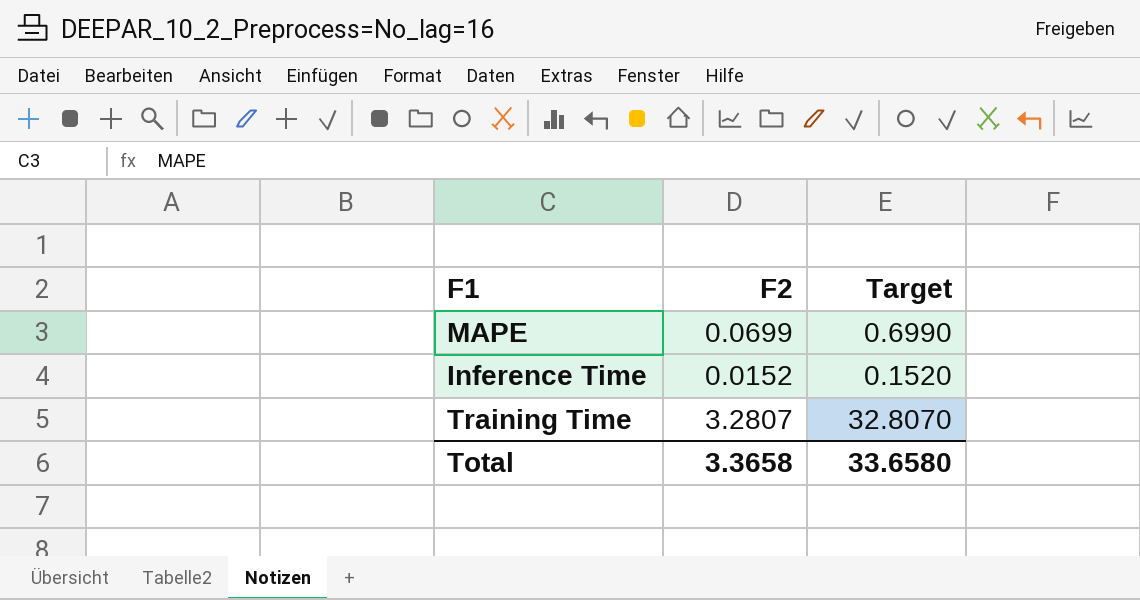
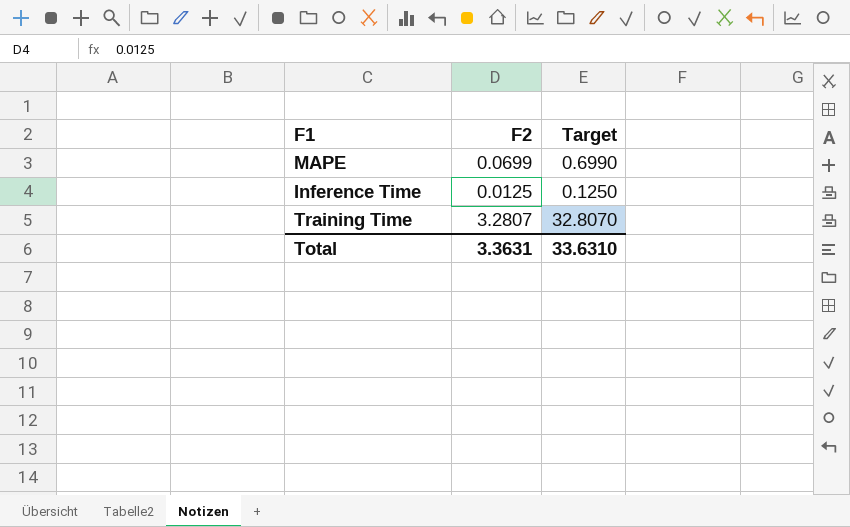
Inference Time | F2: 0.0152 -> 0.0125
Inference Time | Target: 0.1520 -> 0.1250
Total | F2: 3.3658 -> 3.3631
Total | Target: 33.6580 -> 33.6310

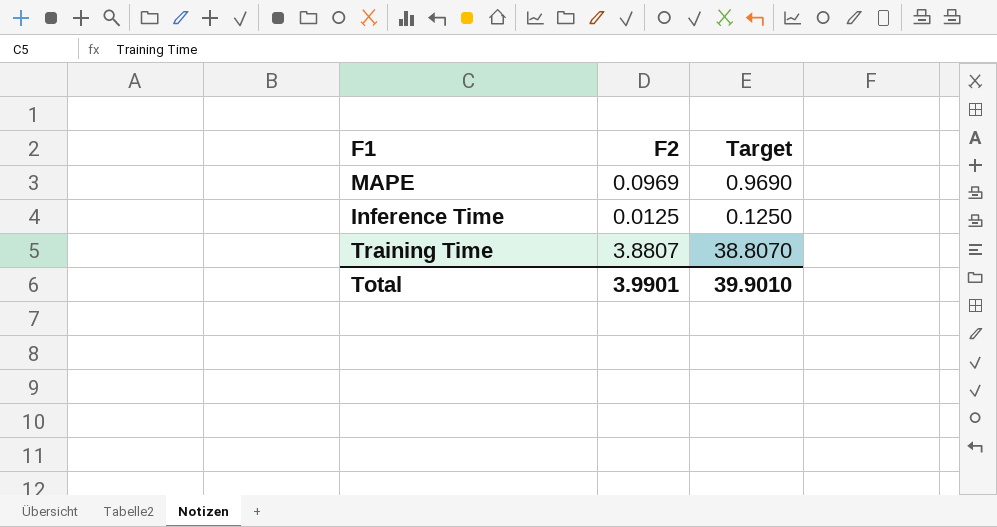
MAPE | F2: 0.0699 -> 0.0969
MAPE | Target: 0.6990 -> 0.9690
Training Time | F2: 3.2807 -> 3.8807
Training Time | Target: 32.8070 -> 38.8070
Total | F2: 3.3631 -> 3.9901
Total | Target: 33.6310 -> 39.9010

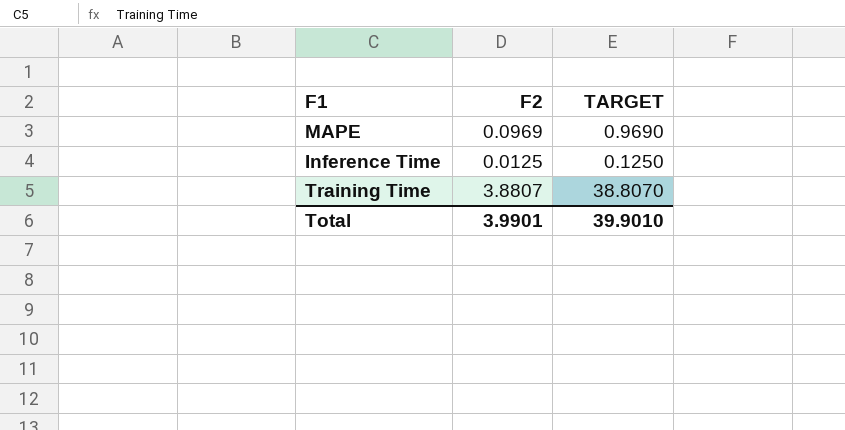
column name: Target -> TARGET

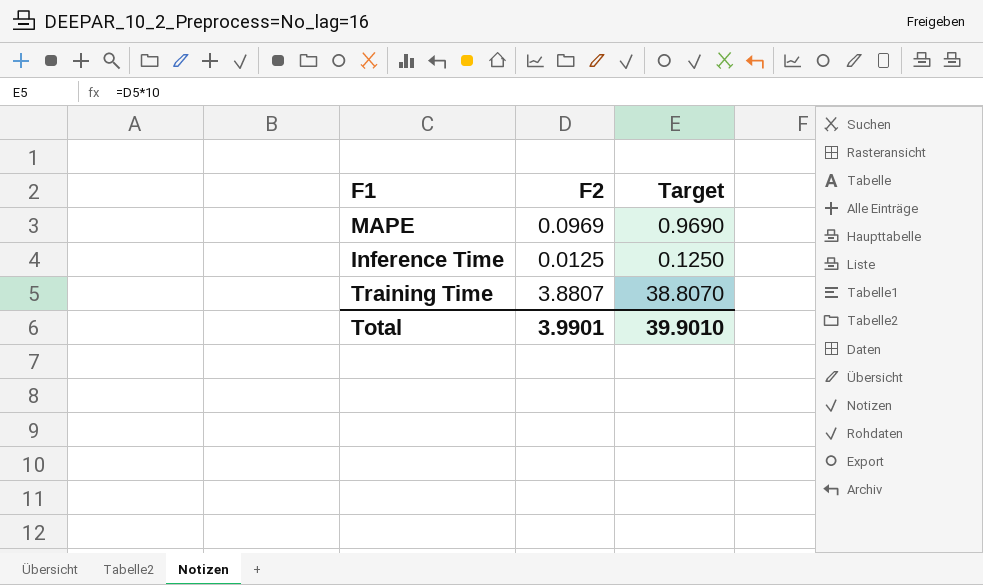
column name: TARGET -> Target

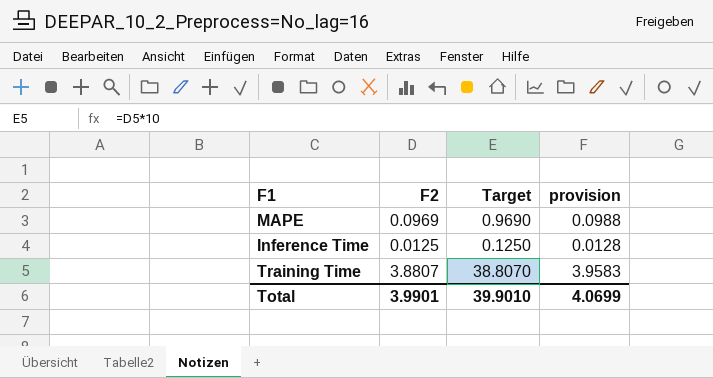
column provision | formula: none -> [F2] * 1.02

